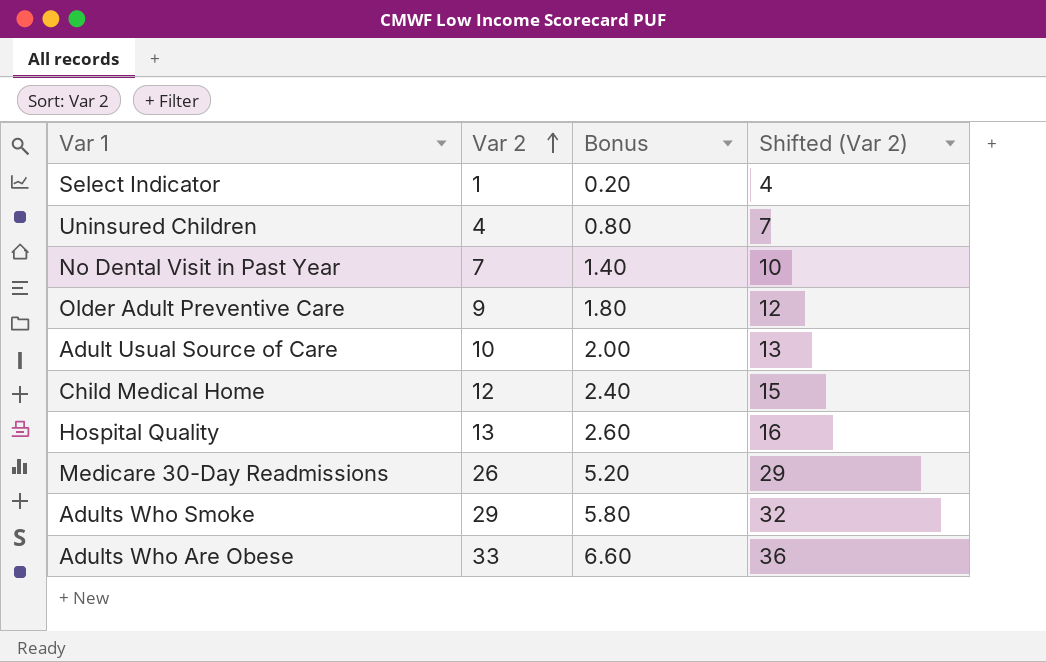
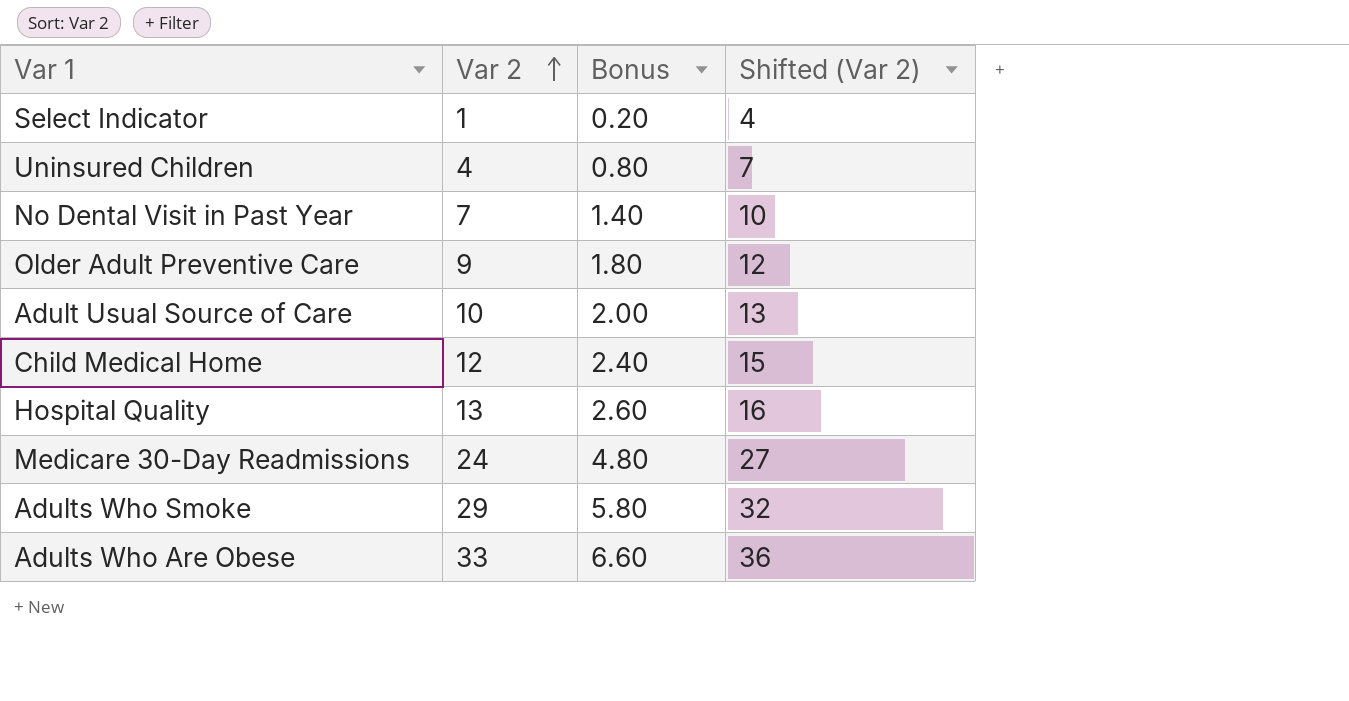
Medicare 30-Day Readmissions | Var 2: 26 -> 24
Medicare 30-Day Readmissions | Bonus: 5.20 -> 4.80
Medicare 30-Day Readmissions | Shifted (Var 2): 29 -> 27

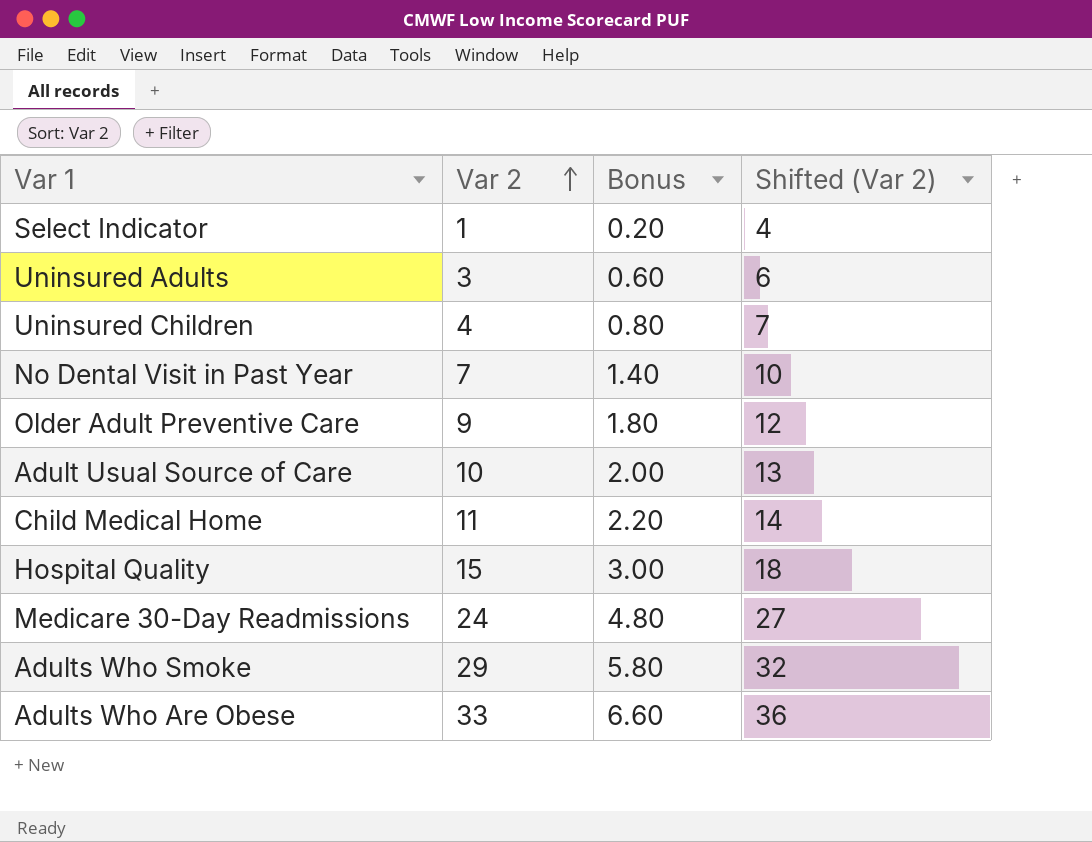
row Uninsured Adults: none -> 3 | 0.60 | 6
Child Medical Home | Var 2: 12 -> 11
Child Medical Home | Bonus: 2.40 -> 2.20
Child Medical Home | Shifted (Var 2): 15 -> 14
Hospital Quality | Var 2: 13 -> 15
Hospital Quality | Bonus: 2.60 -> 3.00
Hospital Quality | Shifted (Var 2): 16 -> 18

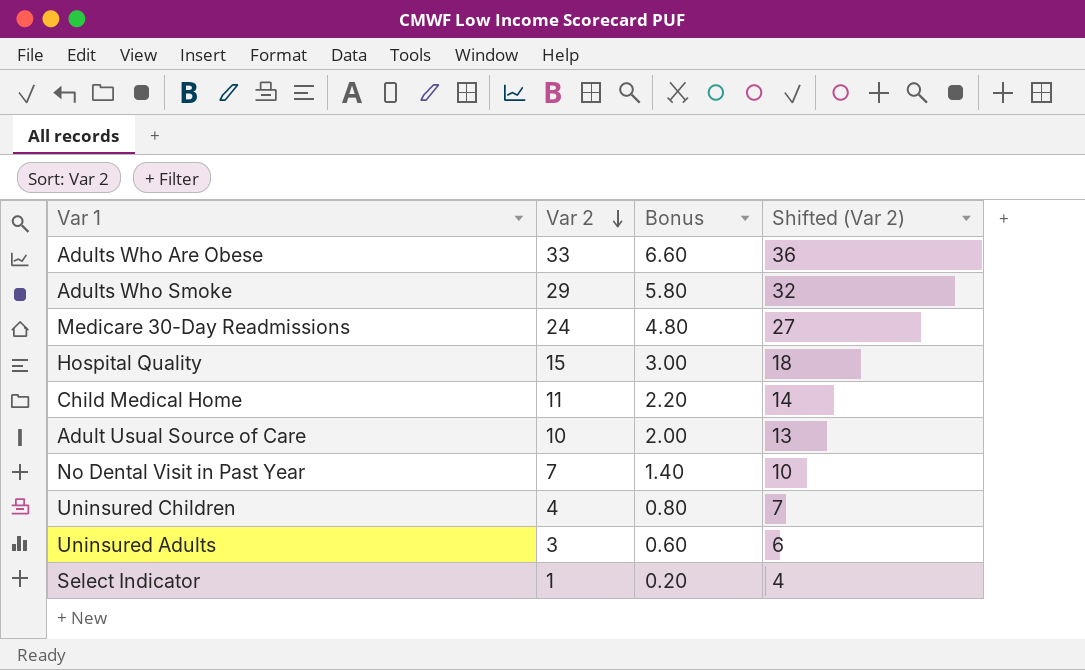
row order: Var 2 ascending -> Var 2 descending
row Older Adult Preventive Care: 9 | 1.80 | 12 -> none

